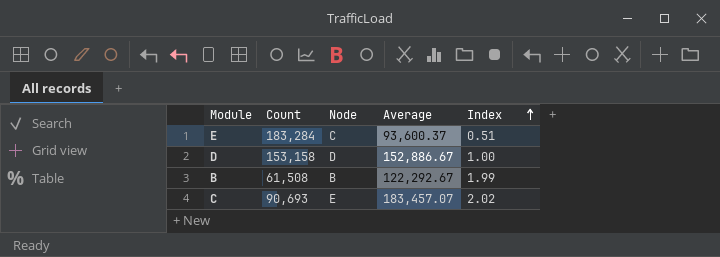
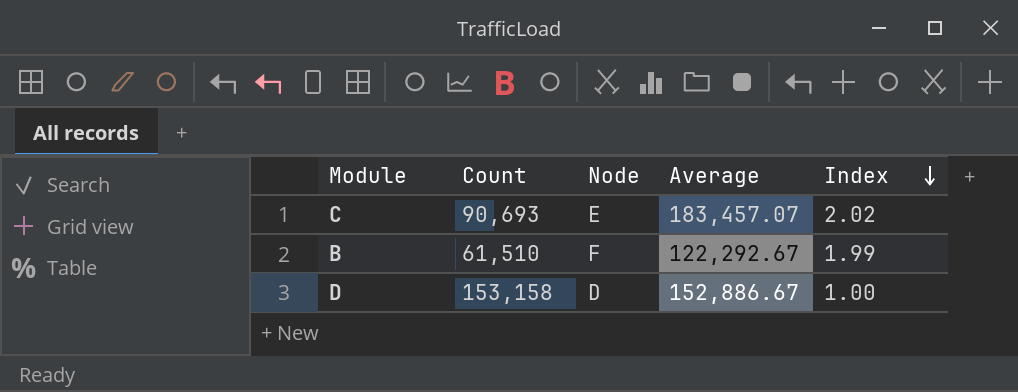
row order: Index ascending -> Index descending
row E: 183,284 | C | 93,600.37 | 0.51 -> none
B | Count: 61,508 -> 61,510
B | Node: B -> F

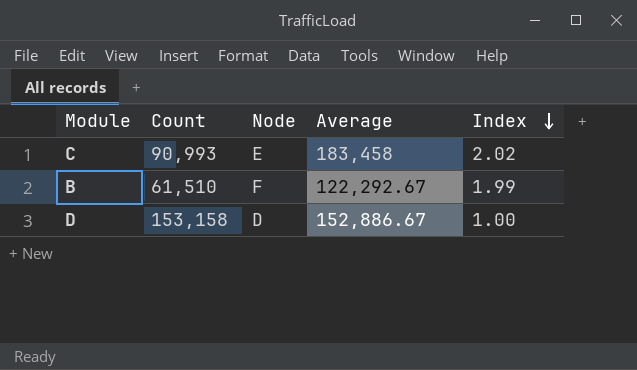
C | Count: 90,693 -> 90,993
C | Average: 183,457.07 -> 183,458

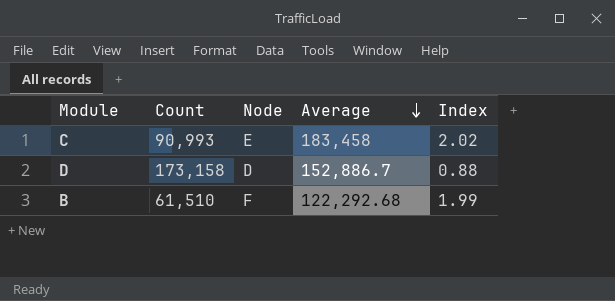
row order: Index descending -> Average descending
D | Count: 153,158 -> 173,158
D | Average: 152,886.67 -> 152,886.7
D | Index: 1.00 -> 0.88
B | Average: 122,292.67 -> 122,292.68

